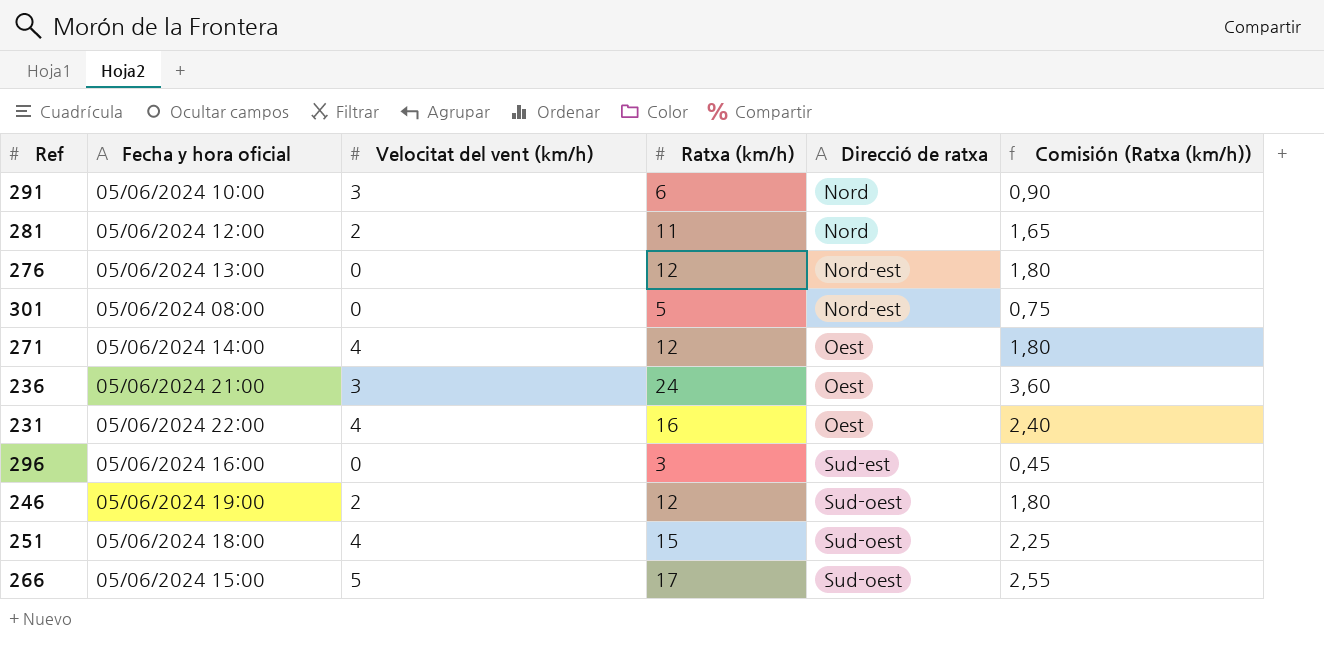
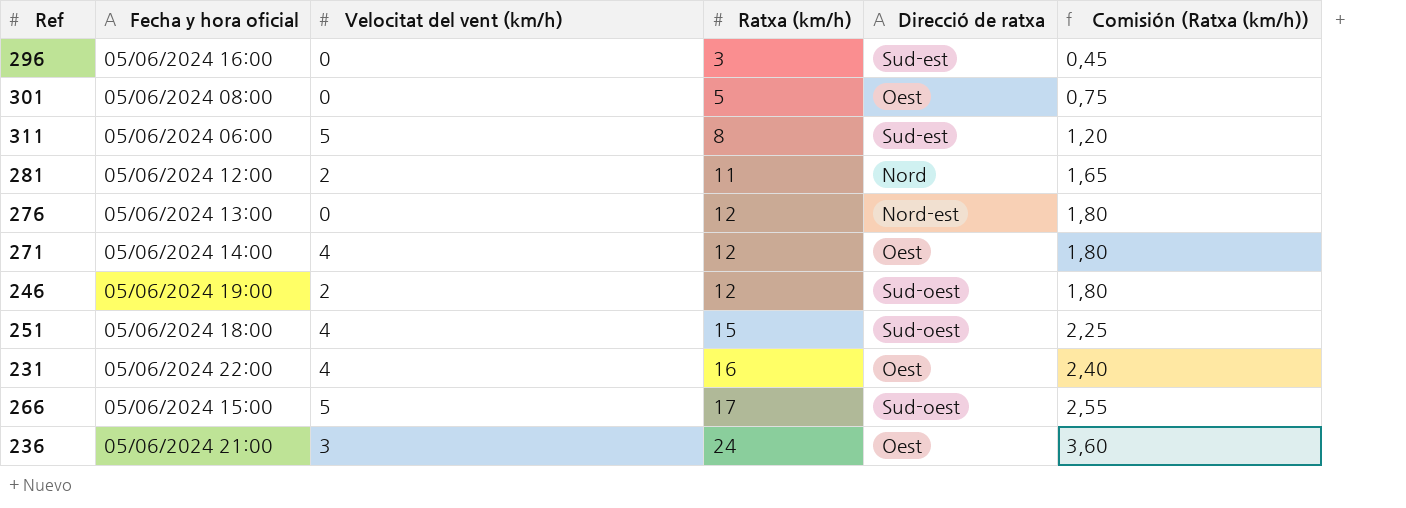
row order: Direcció de ratxa ascending -> Ratxa (km/h) ascending
row 291: 05/06/2024 10:00 | 3 | 6 | Nord | 0,90 -> none
301 | Direcció de ratxa: Nord-est -> Oest
row 311: none -> 05/06/2024 06:00 | 5 | 8 | Sud-est | 1,20

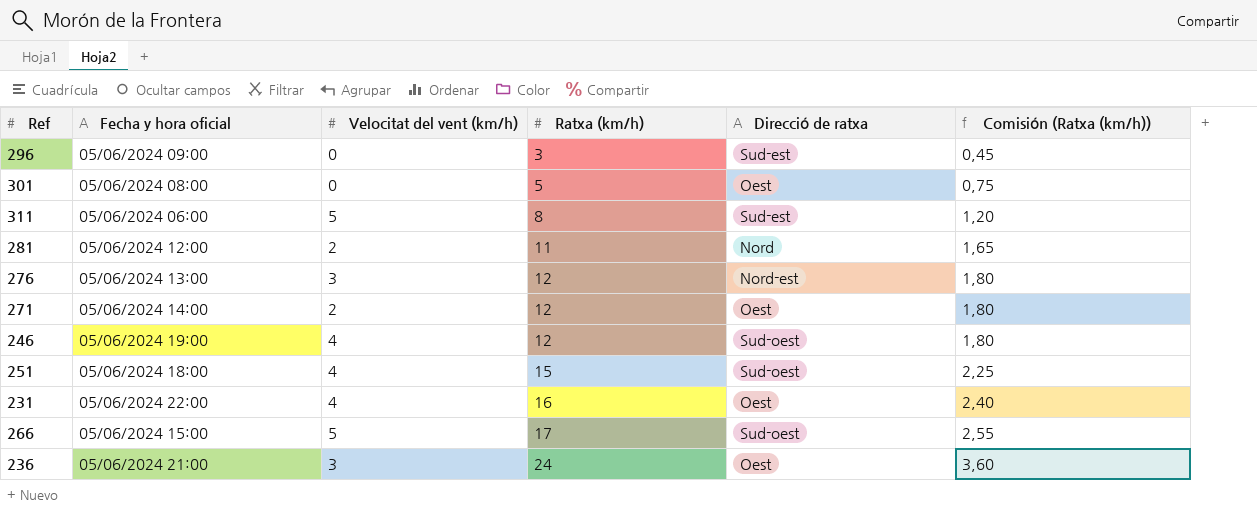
296 | Fecha y hora oficial: 05/06/2024 16:00 -> 05/06/2024 09:00
276 | Velocitat del vent (km/h): 0 -> 3
271 | Velocitat del vent (km/h): 4 -> 2
246 | Velocitat del vent (km/h): 2 -> 4

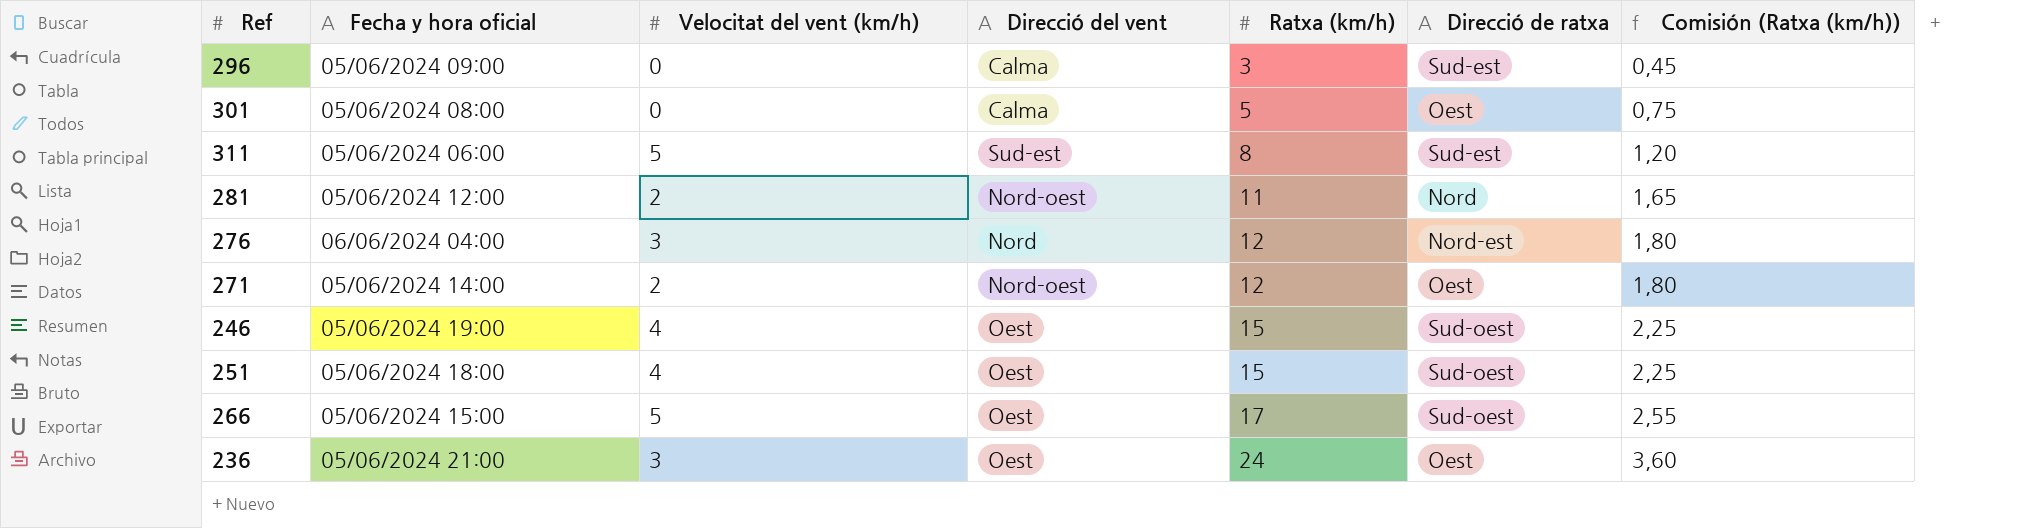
column Direcció del vent | position: none -> 4
row 231: 05/06/2024 22:00 | 4 | 16 | Oest | 2,40 -> none
276 | Fecha y hora oficial: 05/06/2024 13:00 -> 06/06/2024 04:00
246 | Ratxa (km/h): 12 -> 15
246 | Comisión (Ratxa (km/h)): 1,80 -> 2,25

